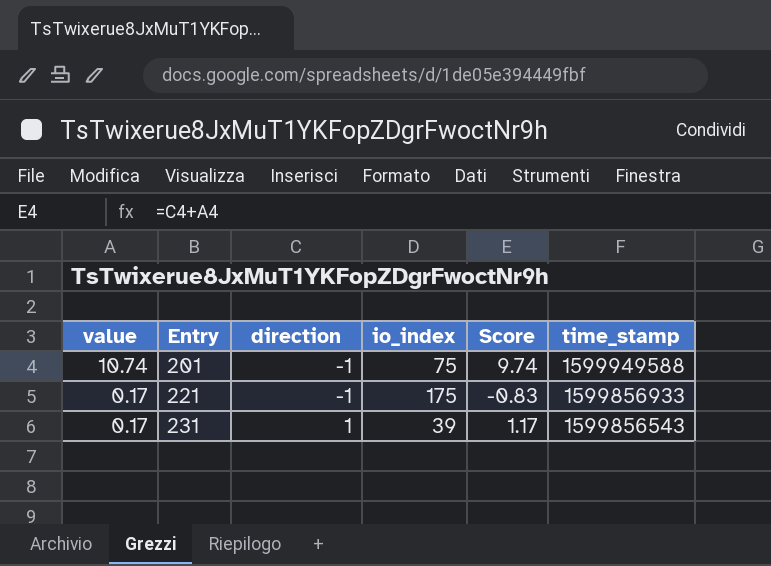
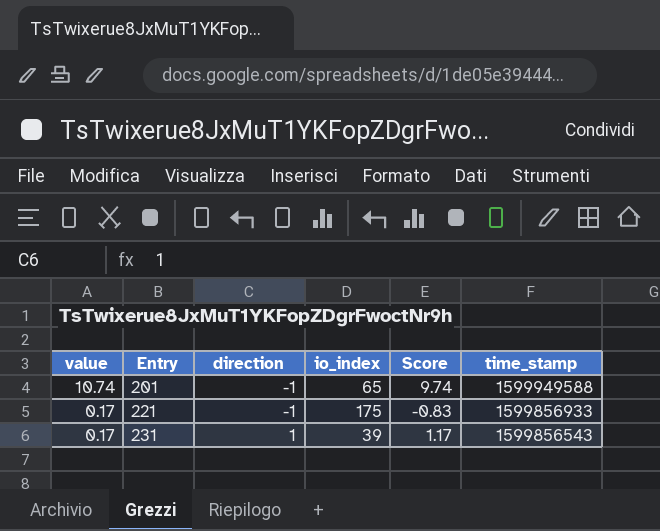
201 | io_index: 75 -> 65

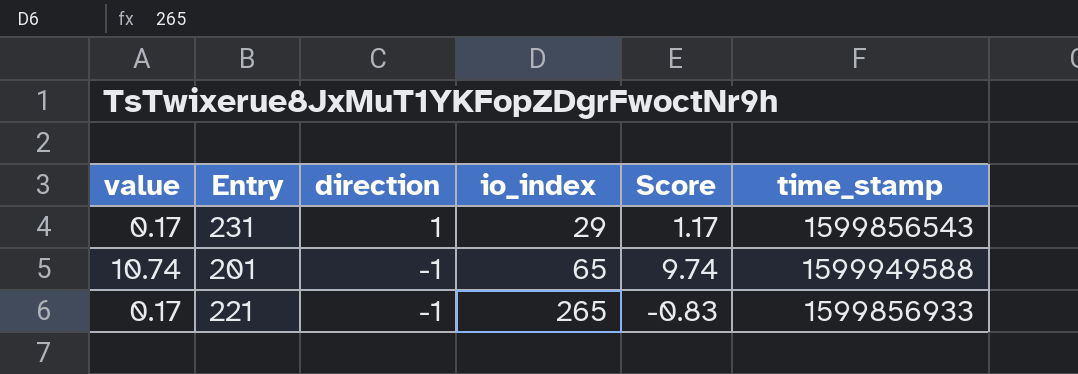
row order: value descending -> direction descending
231 | io_index: 39 -> 29
221 | io_index: 175 -> 265

